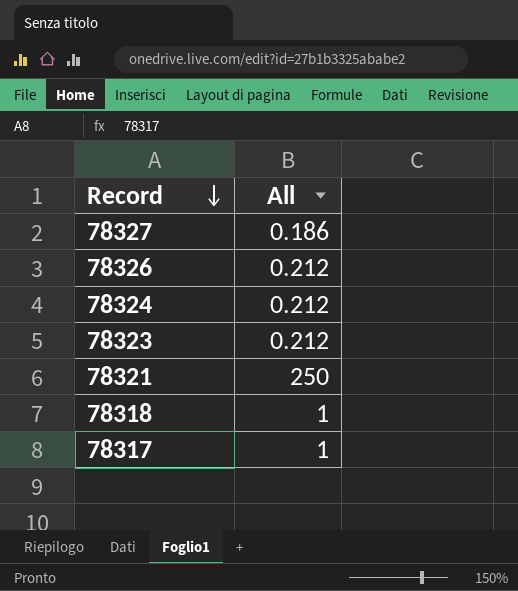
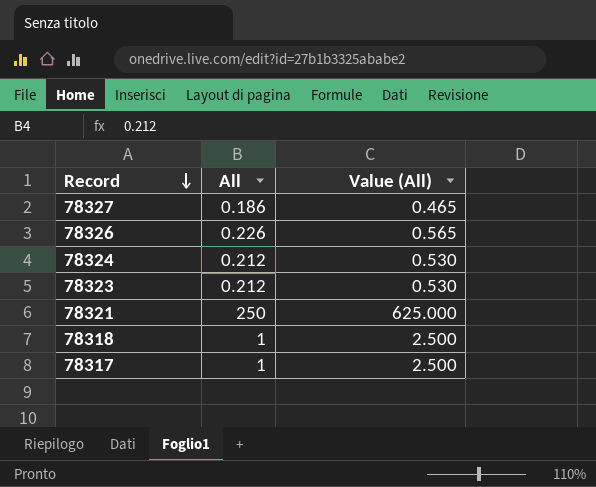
column Value (All) | formula: none -> [All] * 2.5
78326 | All: 0.212 -> 0.226

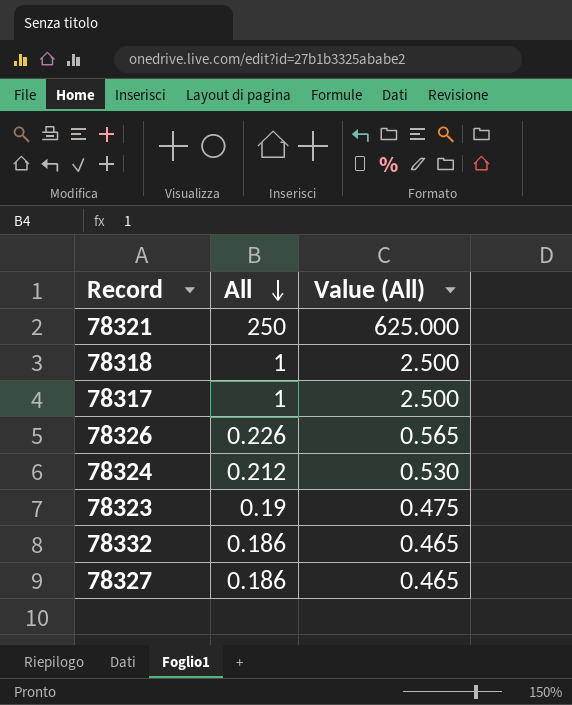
row order: Record descending -> All descending
78323 | All: 0.212 -> 0.19
78323 | Value (All): 0.530 -> 0.475
row 78332: none -> 0.186 | 0.465

